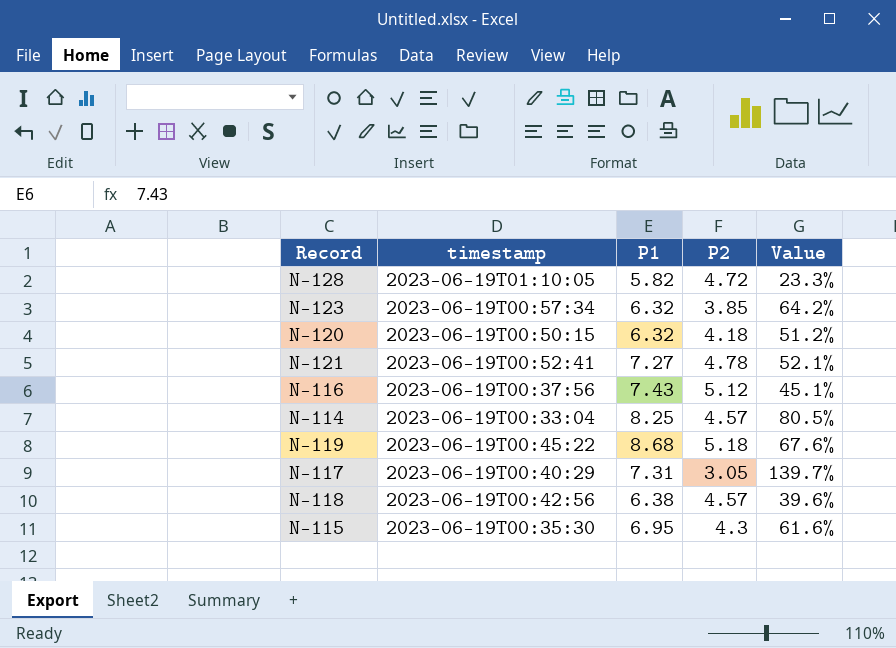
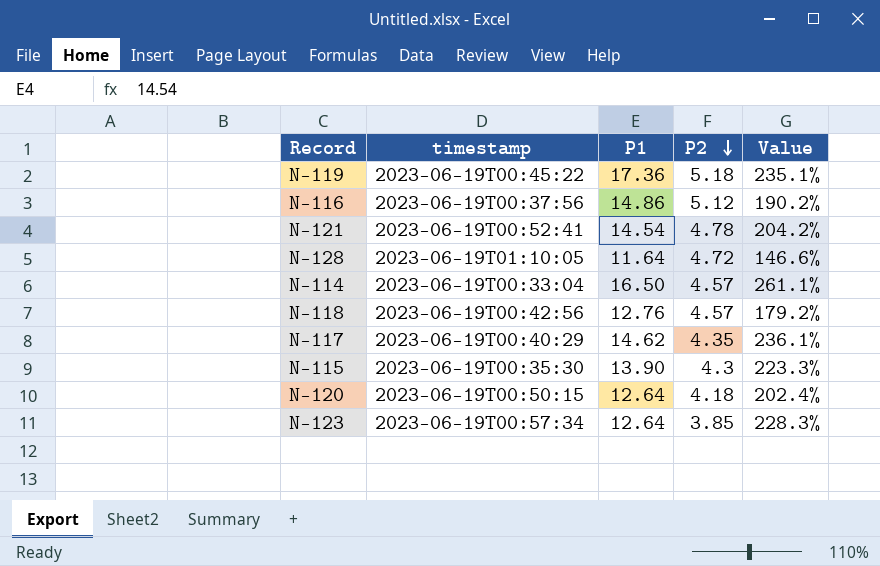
row order: none -> P2 descending
N-119 | P1: 8.68 -> 17.36
N-119 | Value: 67.6% -> 235.1%
N-116 | P1: 7.43 -> 14.86
N-116 | Value: 45.1% -> 190.2%
N-121 | P1: 7.27 -> 14.54
N-121 | Value: 52.1% -> 204.2%
N-128 | P1: 5.82 -> 11.64
N-128 | Value: 23.3% -> 146.6%
N-114 | P1: 8.25 -> 16.50
N-114 | Value: 80.5% -> 261.1%
N-118 | P1: 6.38 -> 12.76
N-118 | Value: 39.6% -> 179.2%
N-117 | P1: 7.31 -> 14.62
N-117 | P2: 3.05 -> 4.35
N-117 | Value: 139.7% -> 236.1%
N-115 | P1: 6.95 -> 13.90
N-115 | Value: 61.6% -> 223.3%
N-120 | P1: 6.32 -> 12.64
N-120 | Value: 51.2% -> 202.4%
N-123 | P1: 6.32 -> 12.64
N-123 | Value: 64.2% -> 228.3%

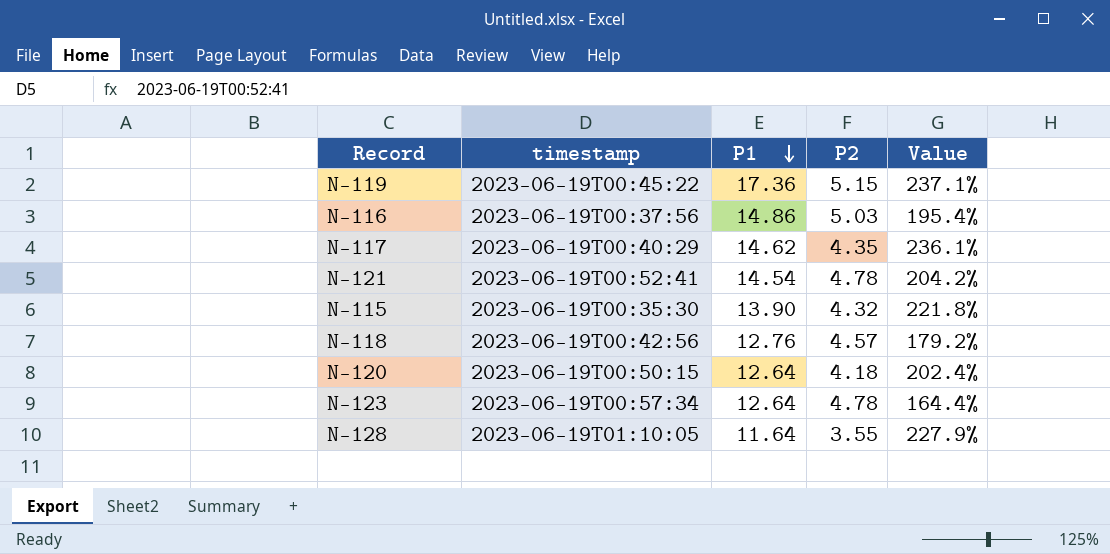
row order: P2 descending -> P1 descending
row N-114: 2023-06-19T00:33:04 | 16.50 | 4.57 | 261.1% -> none
N-119 | P2: 5.18 -> 5.15
N-119 | Value: 235.1% -> 237.1%
N-116 | P2: 5.12 -> 5.03
N-116 | Value: 190.2% -> 195.4%
N-115 | P2: 4.3 -> 4.32
N-115 | Value: 223.3% -> 221.8%
N-123 | P2: 3.85 -> 4.78
N-123 | Value: 228.3% -> 164.4%
N-128 | P2: 4.72 -> 3.55
N-128 | Value: 146.6% -> 227.9%

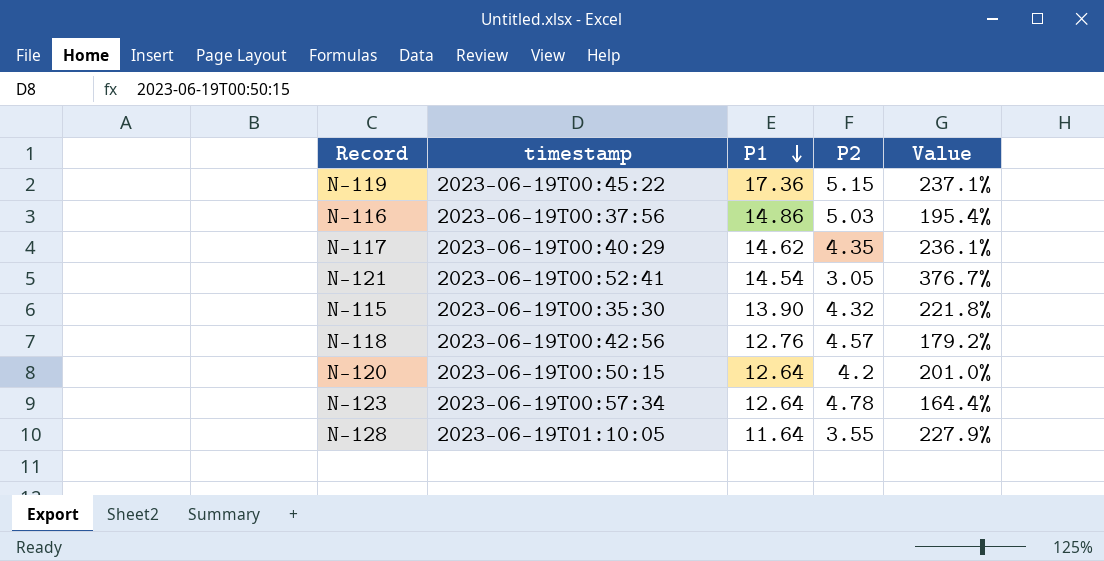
N-121 | P2: 4.78 -> 3.05
N-121 | Value: 204.2% -> 376.7%
N-120 | P2: 4.18 -> 4.2
N-120 | Value: 202.4% -> 201.0%

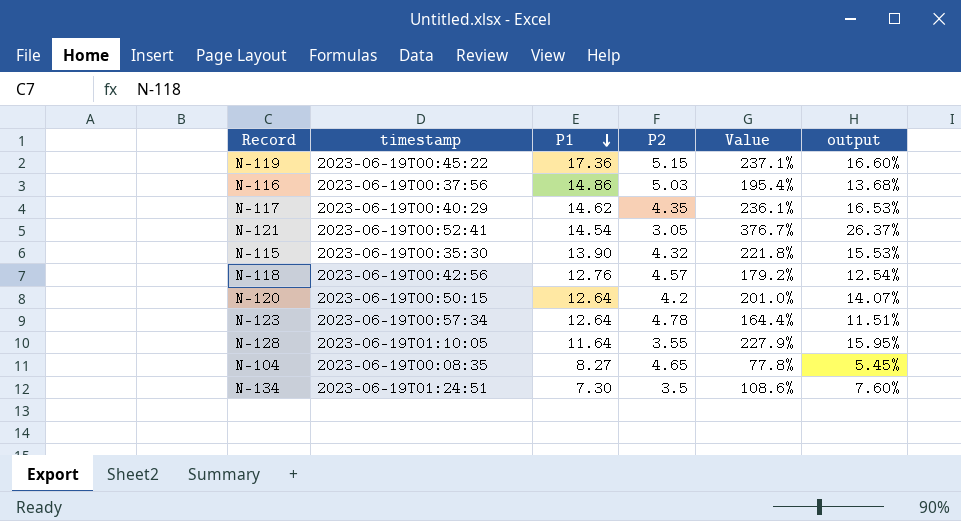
column output | formula: none -> [Value] * 0.07
row N-104: none -> 2023-06-19T00:08:35 | 8.27 | 4.65 | 77.8% | 5.45%
row N-134: none -> 2023-06-19T01:24:51 | 7.30 | 3.5 | 108.6% | 7.60%

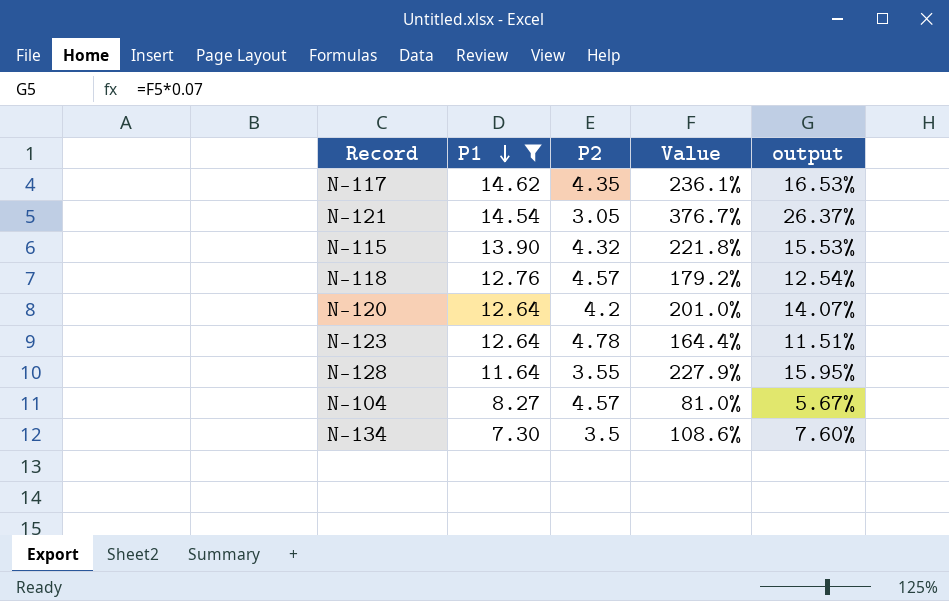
filter: none -> P1 <= 14.62
column timestamp | position: 2 -> none
N-104 | P2: 4.65 -> 4.57
N-104 | Value: 77.8% -> 81.0%
N-104 | output: 5.45% -> 5.67%

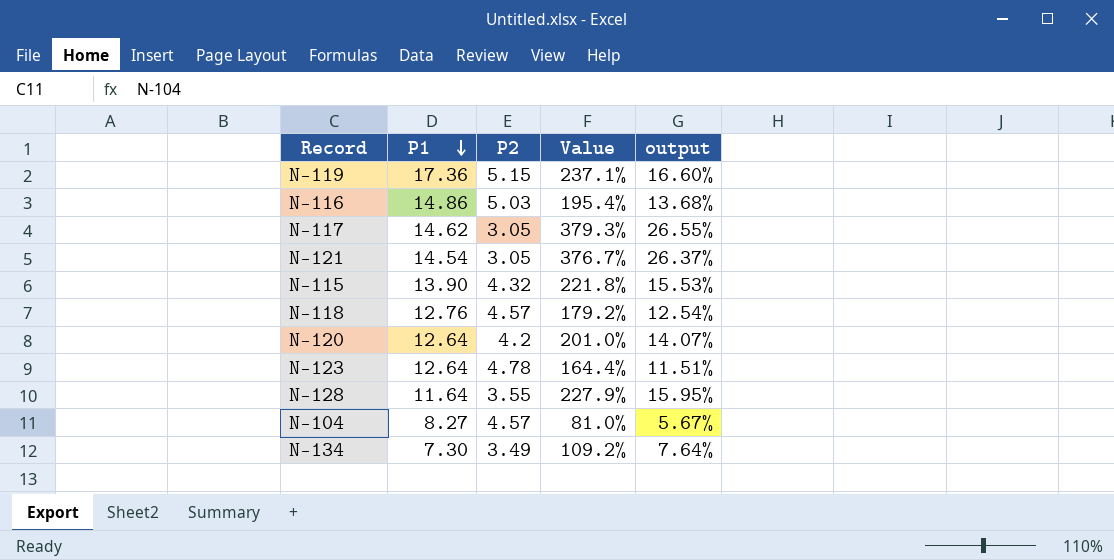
filter: P1 <= 14.62 -> none
N-117 | P2: 4.35 -> 3.05
N-117 | Value: 236.1% -> 379.3%
N-117 | output: 16.53% -> 26.55%
N-134 | P2: 3.5 -> 3.49
N-134 | Value: 108.6% -> 109.2%
N-134 | output: 7.60% -> 7.64%

